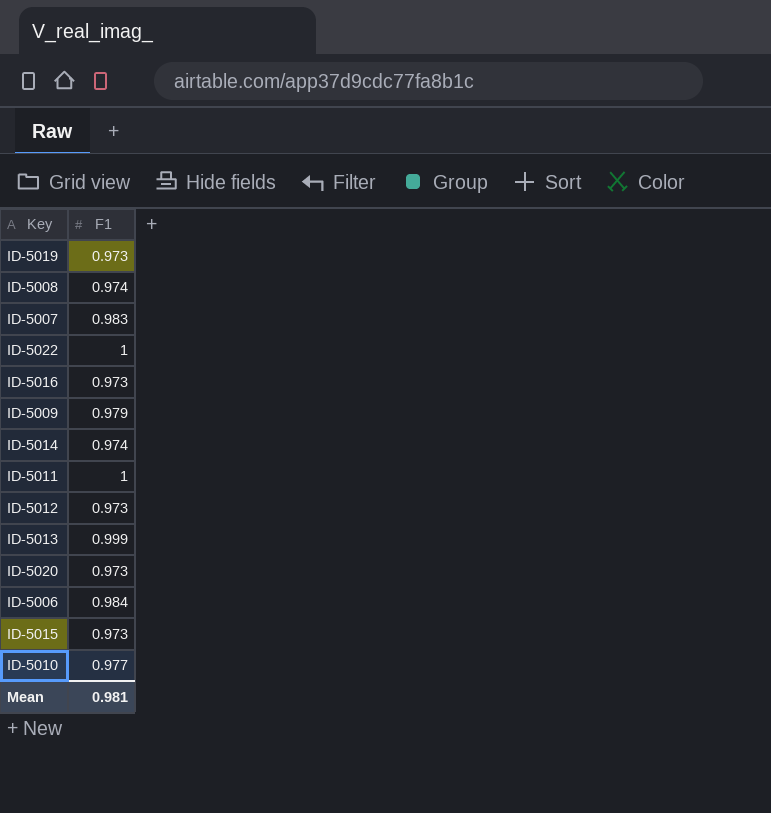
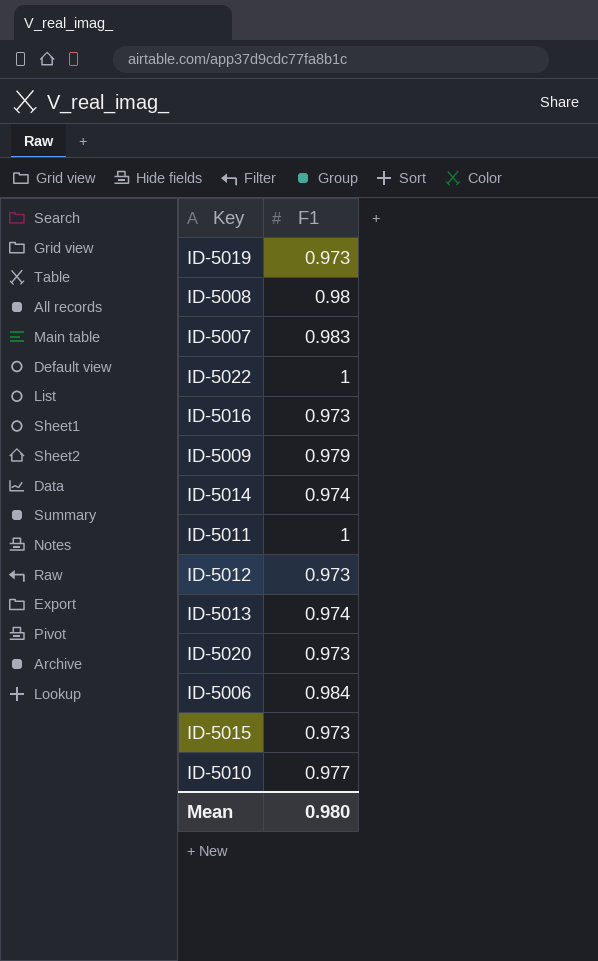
ID-5008 | F1: 0.974 -> 0.98
ID-5013 | F1: 0.999 -> 0.974
Mean | F1: 0.981 -> 0.980

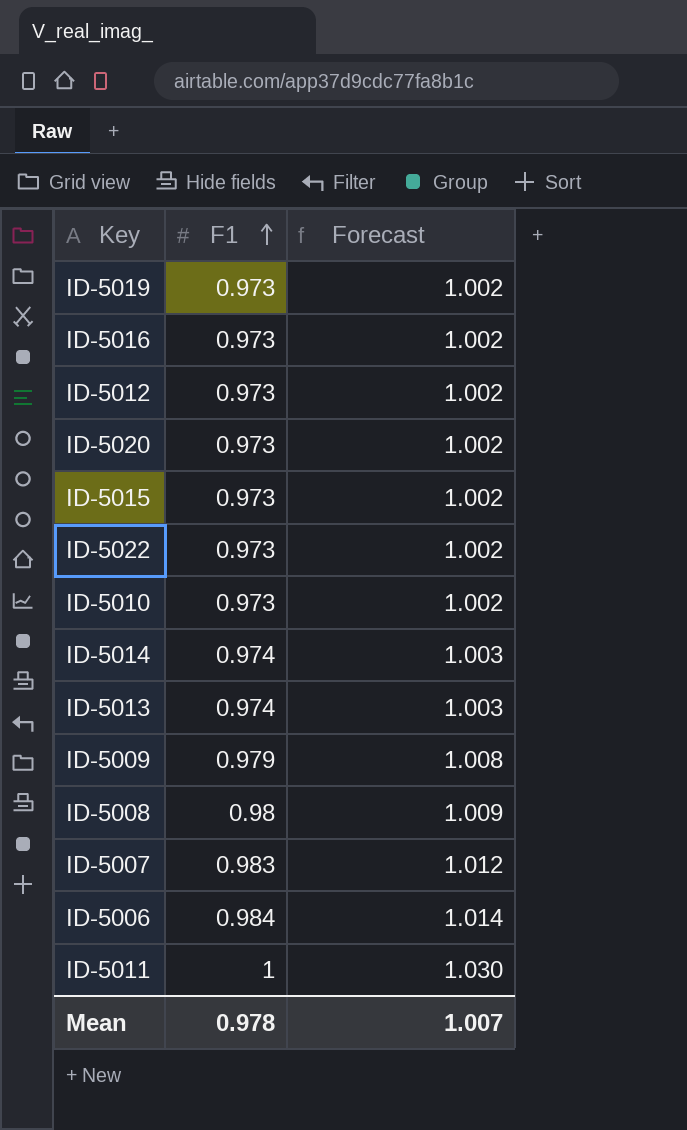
row order: none -> F1 ascending
column Forecast | formula: none -> [F1] * 1.03
ID-5022 | F1: 1 -> 0.973
ID-5010 | F1: 0.977 -> 0.973
Mean | F1: 0.980 -> 0.978

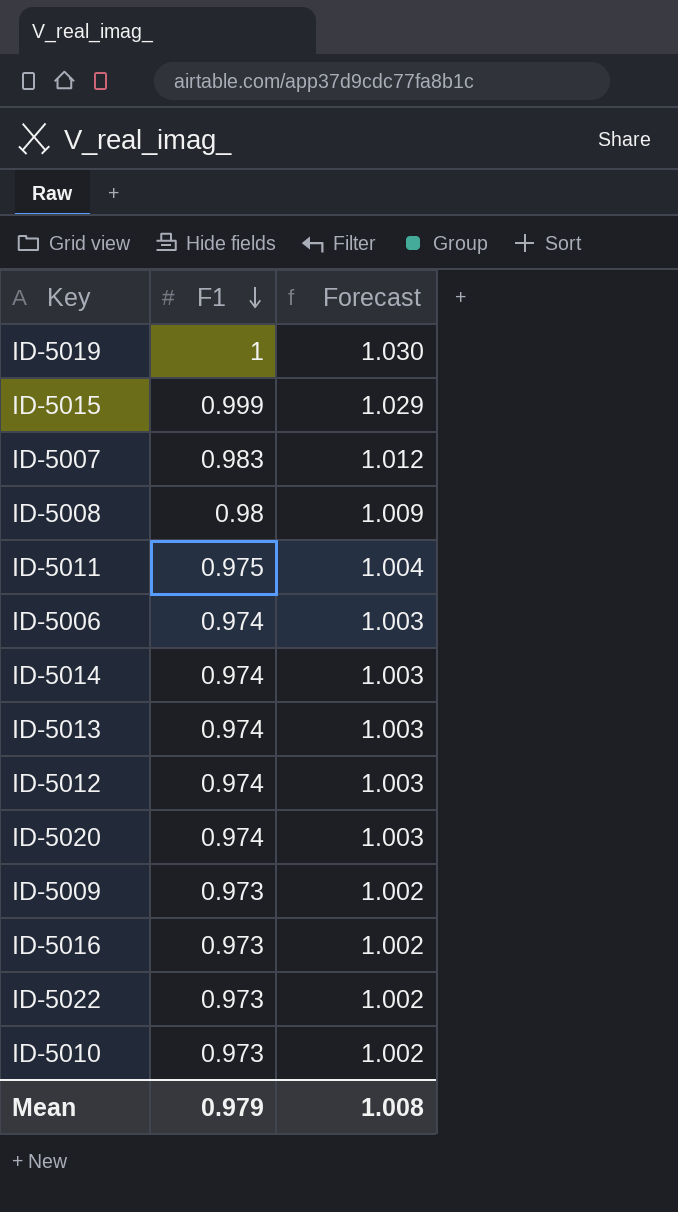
row order: F1 ascending -> F1 descending
ID-5019 | F1: 0.973 -> 1
ID-5019 | Forecast: 1.002 -> 1.030
ID-5015 | F1: 0.973 -> 0.999
ID-5015 | Forecast: 1.002 -> 1.029
ID-5011 | F1: 1 -> 0.975
ID-5011 | Forecast: 1.030 -> 1.004
ID-5006 | F1: 0.984 -> 0.974
ID-5006 | Forecast: 1.014 -> 1.003
ID-5012 | F1: 0.973 -> 0.974
ID-5012 | Forecast: 1.002 -> 1.003
ID-5020 | F1: 0.973 -> 0.974
ID-5020 | Forecast: 1.002 -> 1.003
ID-5009 | F1: 0.979 -> 0.973
ID-5009 | Forecast: 1.008 -> 1.002
Mean | F1: 0.978 -> 0.979
Mean | Forecast: 1.007 -> 1.008

